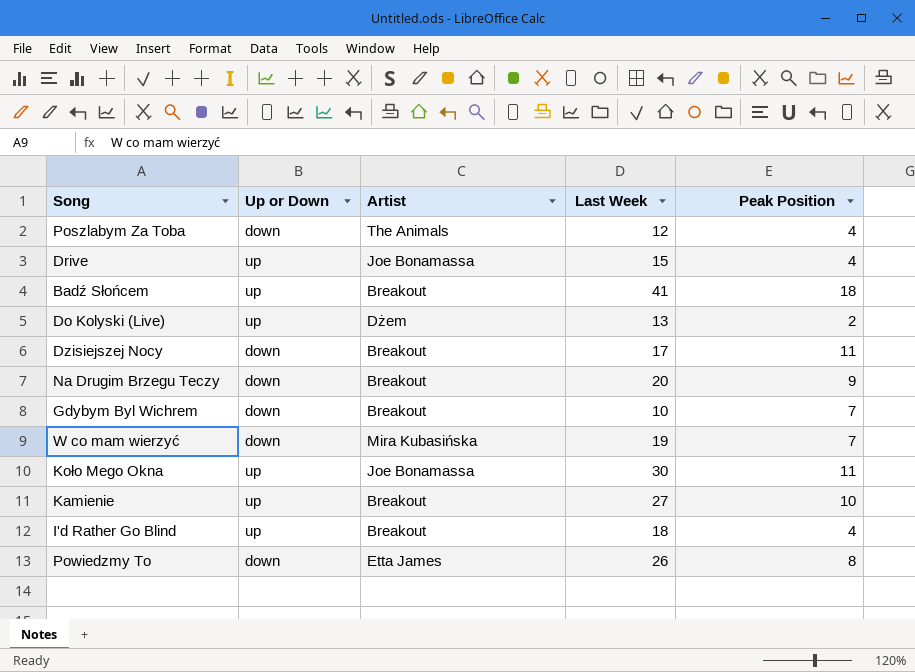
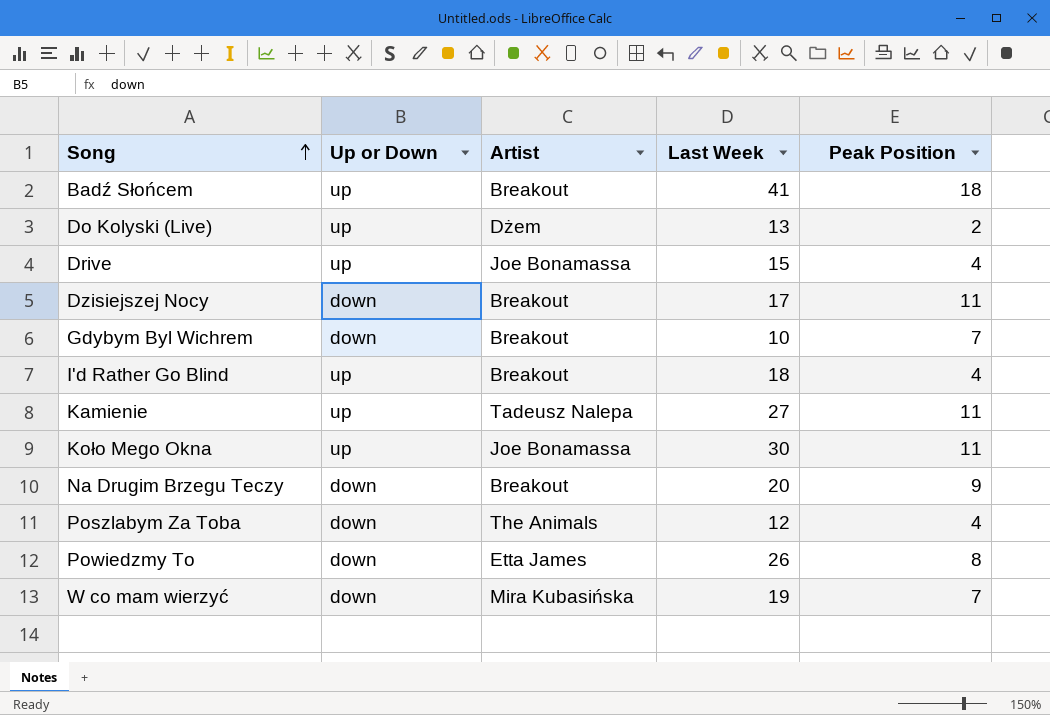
row order: none -> Song ascending
Kamienie | Artist: Breakout -> Tadeusz Nalepa
Kamienie | Peak Position: 10 -> 11

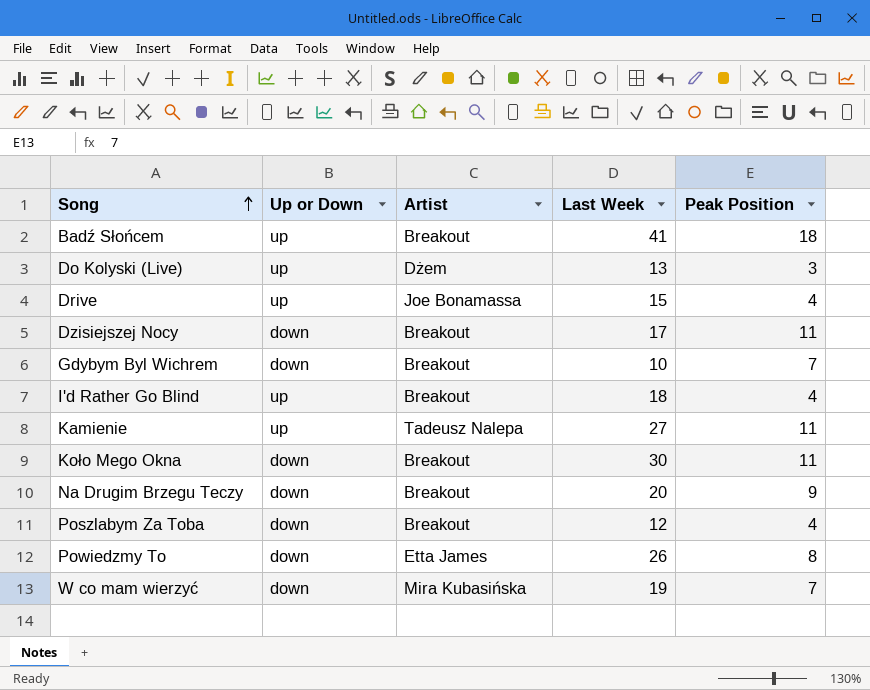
Do Kolyski (Live) | Peak Position: 2 -> 3
Koło Mego Okna | Up or Down: up -> down
Koło Mego Okna | Artist: Joe Bonamassa -> Breakout
Poszlabym Za Toba | Artist: The Animals -> Breakout

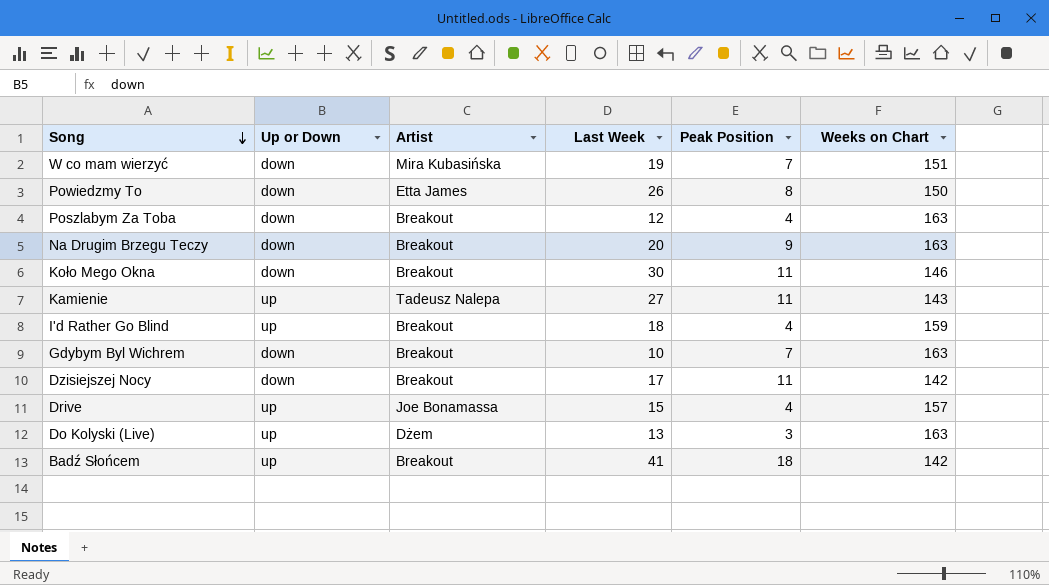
row order: Song ascending -> Song descending
column Weeks on Chart | position: none -> 6

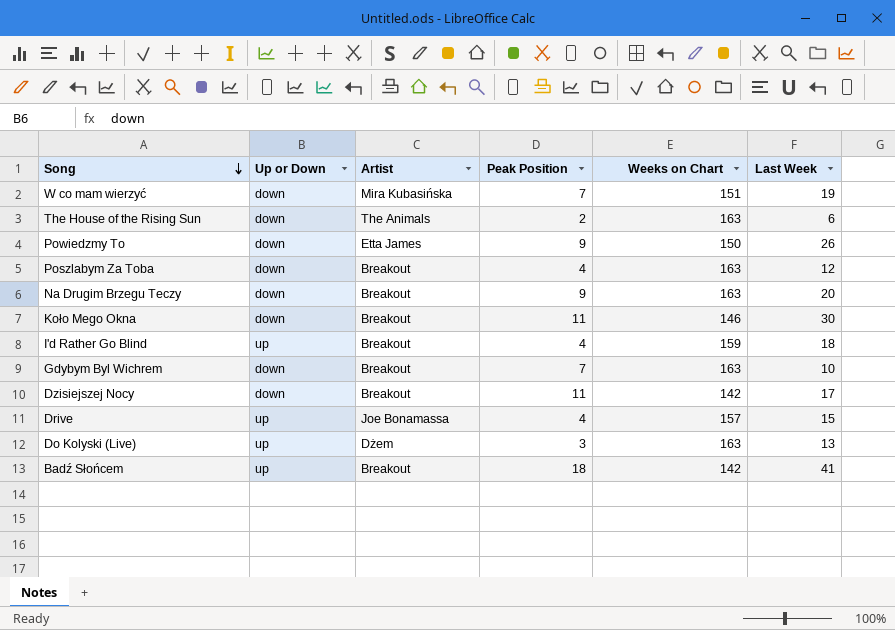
column Last Week | position: 4 -> 6
row Kamienie: up | Tadeusz Nalepa | 27 | 11 | 143 -> none
row The House of the Rising Sun: none -> down | The Animals | 2 | 163 | 6
Powiedzmy To | Peak Position: 8 -> 9

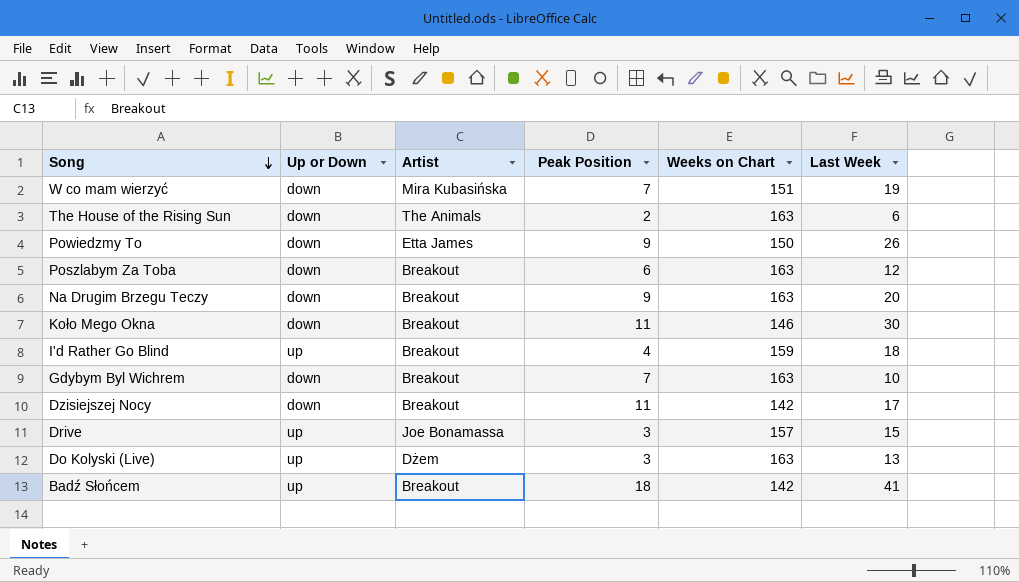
Poszlabym Za Toba | Peak Position: 4 -> 6
Drive | Peak Position: 4 -> 3

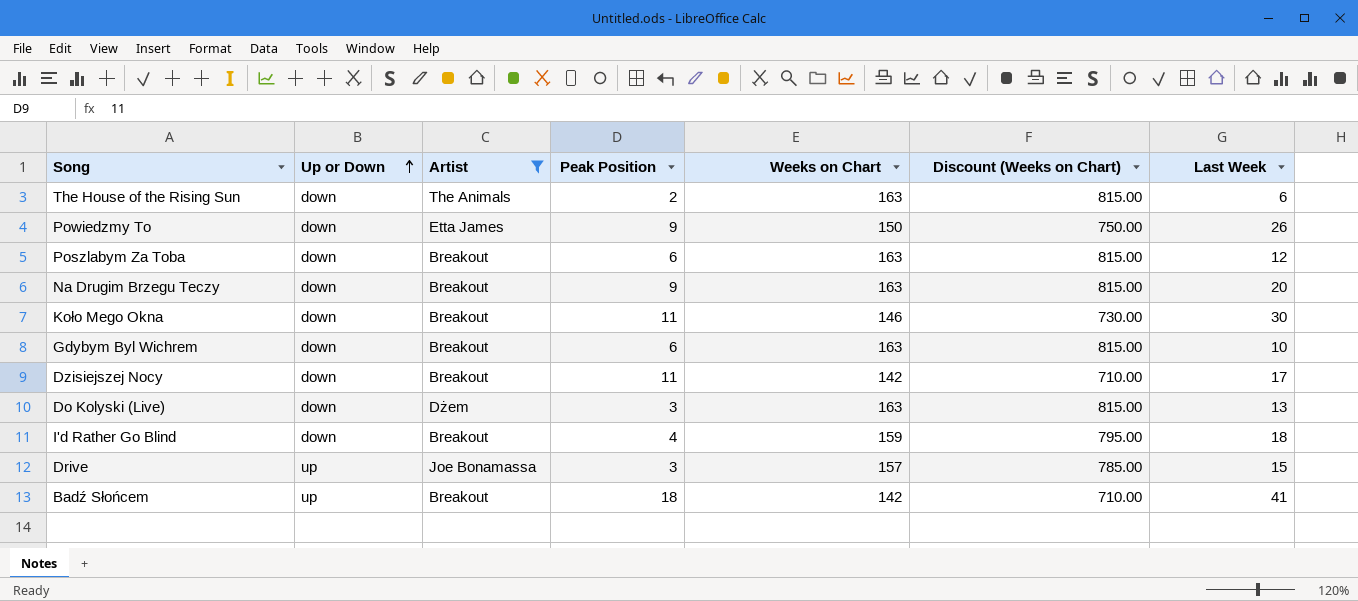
filter: none -> Artist != Mira Kubasińska
row order: Song descending -> Up or Down ascending
column Discount (Weeks on Chart) | formula: none -> [Weeks on Chart] * 5
Gdybym Byl Wichrem | Peak Position: 7 -> 6
Do Kolyski (Live) | Up or Down: up -> down
I'd Rather Go Blind | Up or Down: up -> down

